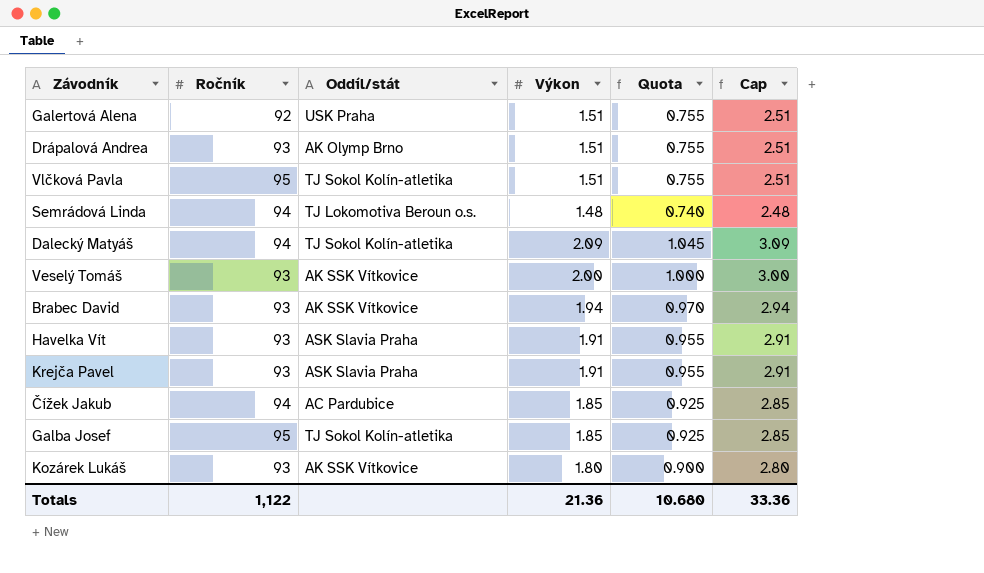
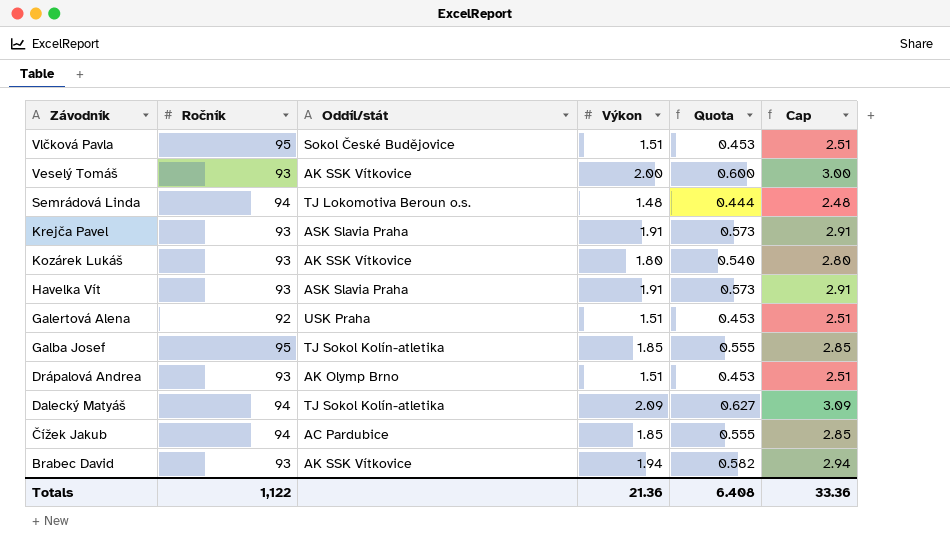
row order: none -> Závodník descending
column Quota | formula: [Výkon] * 0.5 -> [Výkon] * 0.3
Vlčková Pavla | Oddíl/stát: TJ Sokol Kolín-atletika -> Sokol České Budějovice
Totals | Quota: 10.680 -> 6.408

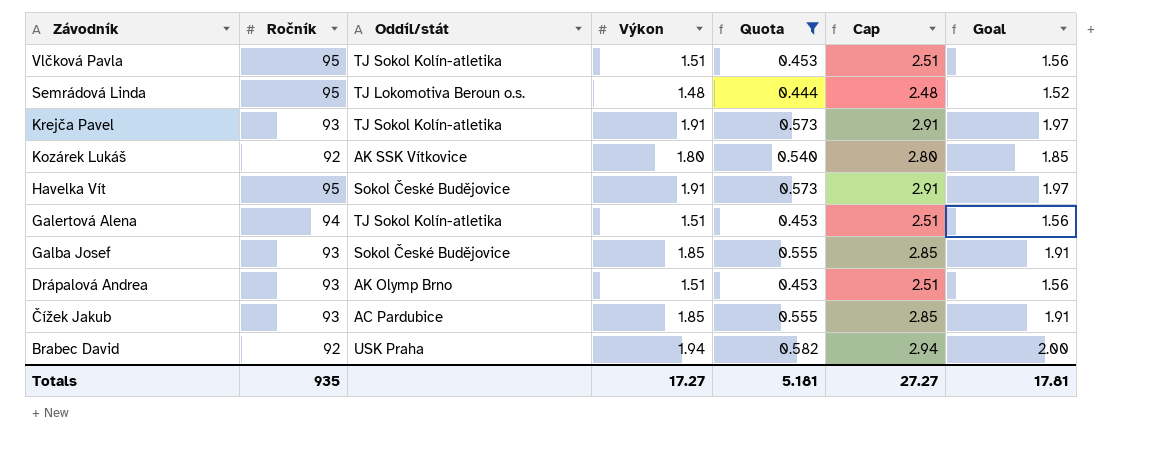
filter: none -> Quota <= 0.582
column Goal | formula: none -> [Výkon] * 1.03
Vlčková Pavla | Oddíl/stát: Sokol České Budějovice -> TJ Sokol Kolín-atletika
Semrádová Linda | Ročník: 94 -> 95
Krejča Pavel | Oddíl/stát: ASK Slavia Praha -> TJ Sokol Kolín-atletika
Kozárek Lukáš | Ročník: 93 -> 92
Havelka Vít | Ročník: 93 -> 95
Havelka Vít | Oddíl/stát: ASK Slavia Praha -> Sokol České Budějovice
Galertová Alena | Ročník: 92 -> 94
Galertová Alena | Oddíl/stát: USK Praha -> TJ Sokol Kolín-atletika
Galba Josef | Ročník: 95 -> 93
Galba Josef | Oddíl/stát: TJ Sokol Kolín-atletika -> Sokol České Budějovice
Čížek Jakub | Ročník: 94 -> 93
Brabec David | Ročník: 93 -> 92
Brabec David | Oddíl/stát: AK SSK Vítkovice -> USK Praha
Totals | Ročník: 1,122 -> 935
Totals | Výkon: 21.36 -> 17.27
Totals | Quota: 6.408 -> 5.181
Totals | Cap: 33.36 -> 27.27

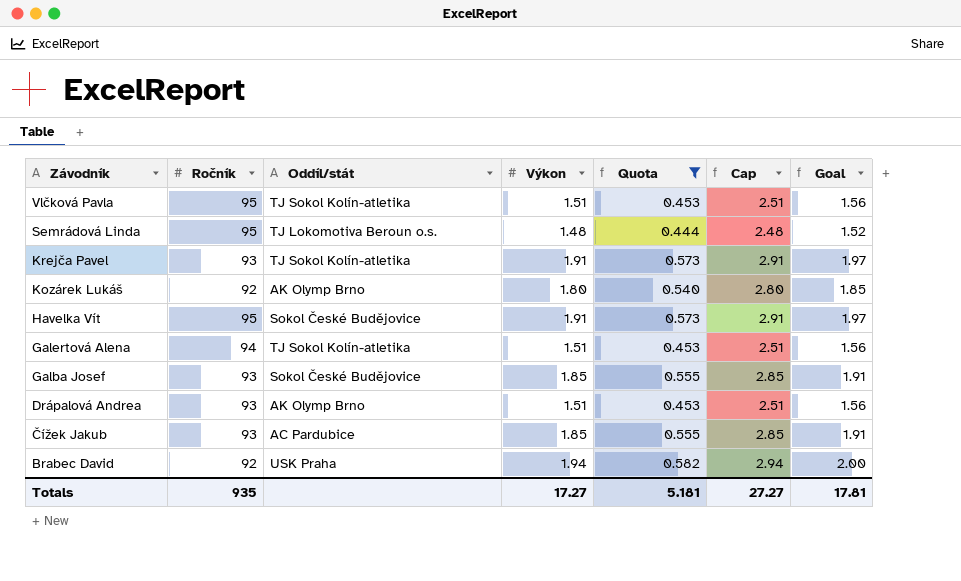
Kozárek Lukáš | Oddíl/stát: AK SSK Vítkovice -> AK Olymp Brno

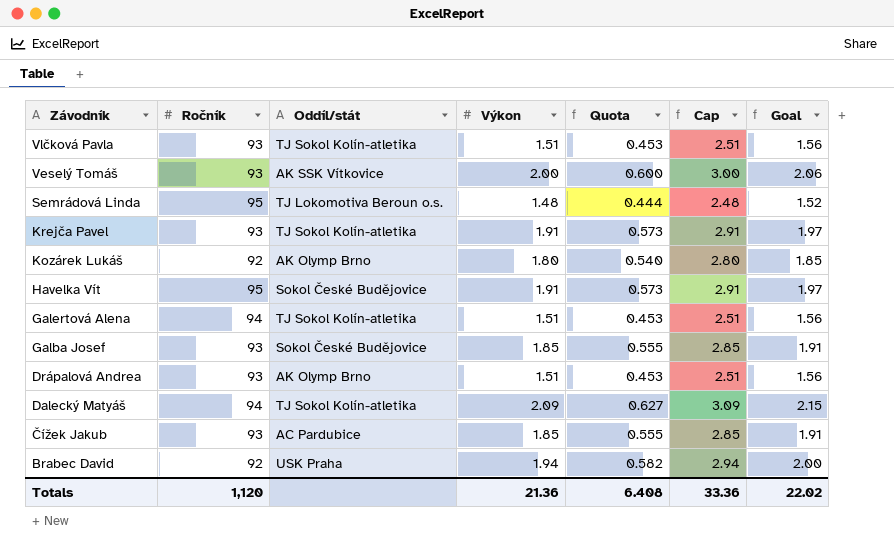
filter: Quota <= 0.582 -> none
Vlčková Pavla | Ročník: 95 -> 93
Totals | Ročník: 935 -> 1,120
Totals | Výkon: 17.27 -> 21.36
Totals | Quota: 5.181 -> 6.408
Totals | Cap: 27.27 -> 33.36
Totals | Goal: 17.81 -> 22.02

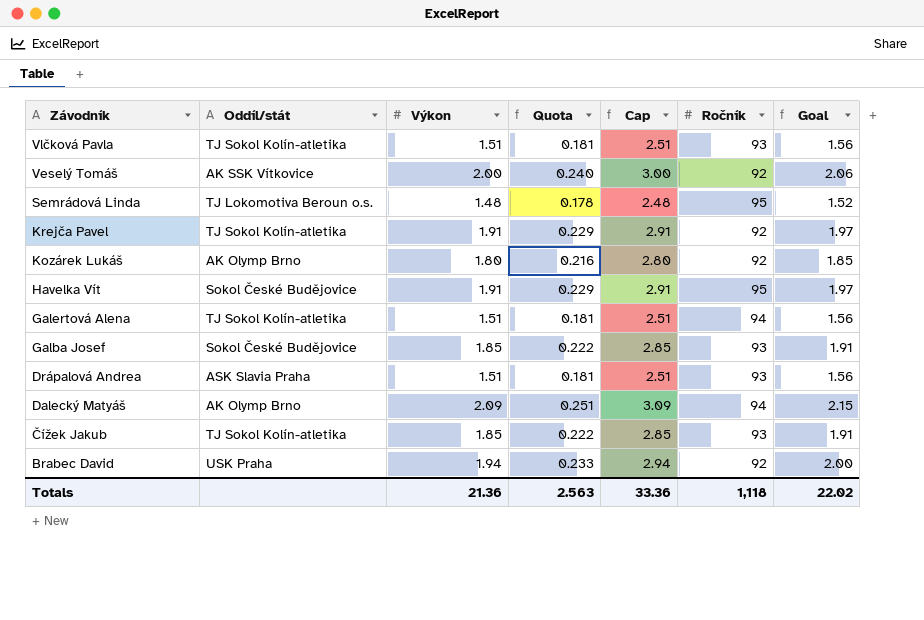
column Quota | formula: [Výkon] * 0.3 -> [Výkon] * 0.12
column Ročník | position: 2 -> 6
Veselý Tomáš | Ročník: 93 -> 92
Krejča Pavel | Ročník: 93 -> 92
Drápalová Andrea | Oddíl/stát: AK Olymp Brno -> ASK Slavia Praha
Dalecký Matyáš | Oddíl/stát: TJ Sokol Kolín-atletika -> AK Olymp Brno
Čížek Jakub | Oddíl/stát: AC Pardubice -> TJ Sokol Kolín-atletika
Totals | Quota: 6.408 -> 2.563
Totals | Ročník: 1,120 -> 1,118

